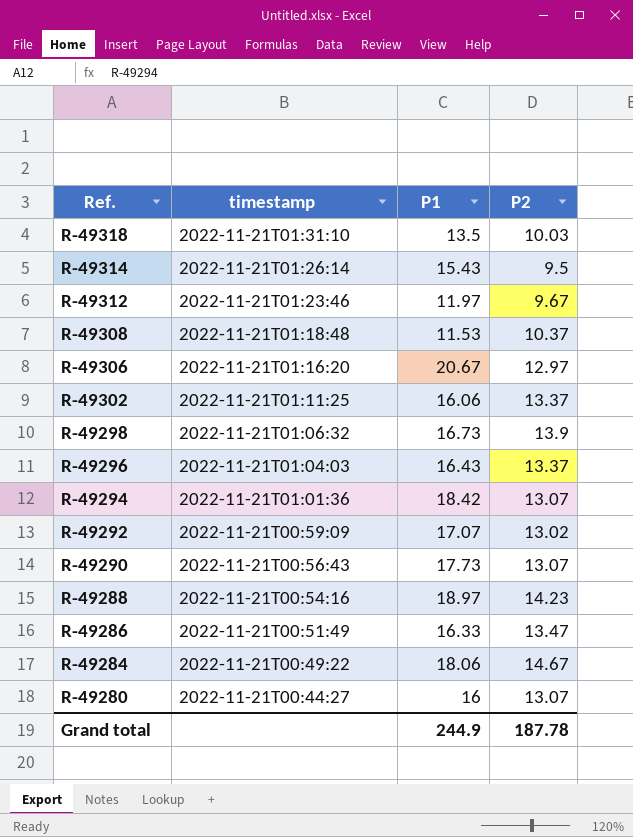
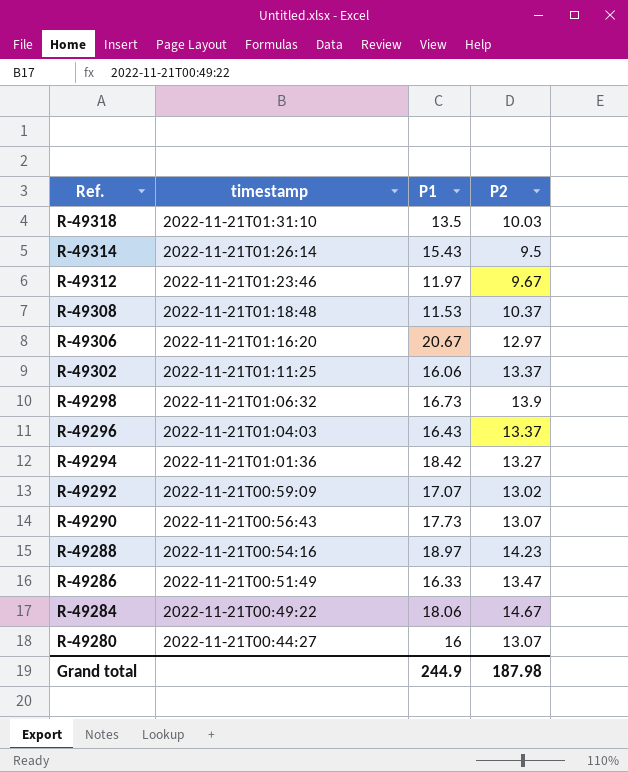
R-49294 | P2: 13.07 -> 13.27
Grand total | P2: 187.78 -> 187.98

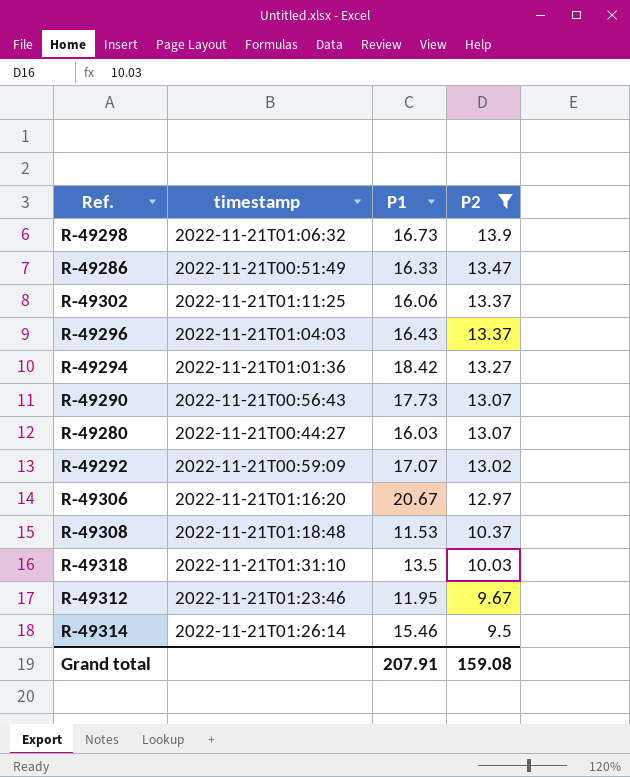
filter: none -> P2 <= 13.9
row order: Ref. descending -> P2 descending
R-49280 | P1: 16 -> 16.03
R-49312 | P1: 11.97 -> 11.95
R-49314 | P1: 15.43 -> 15.46
Grand total | P1: 244.9 -> 207.91
Grand total | P2: 187.98 -> 159.08

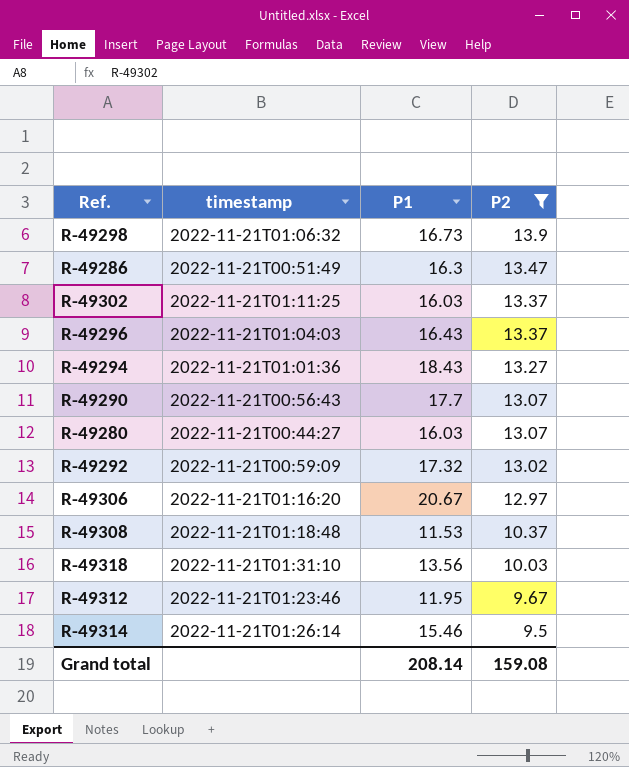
R-49286 | P1: 16.33 -> 16.3
R-49302 | P1: 16.06 -> 16.03
R-49294 | P1: 18.42 -> 18.43
R-49290 | P1: 17.73 -> 17.7
R-49292 | P1: 17.07 -> 17.32
R-49318 | P1: 13.5 -> 13.56
Grand total | P1: 207.91 -> 208.14

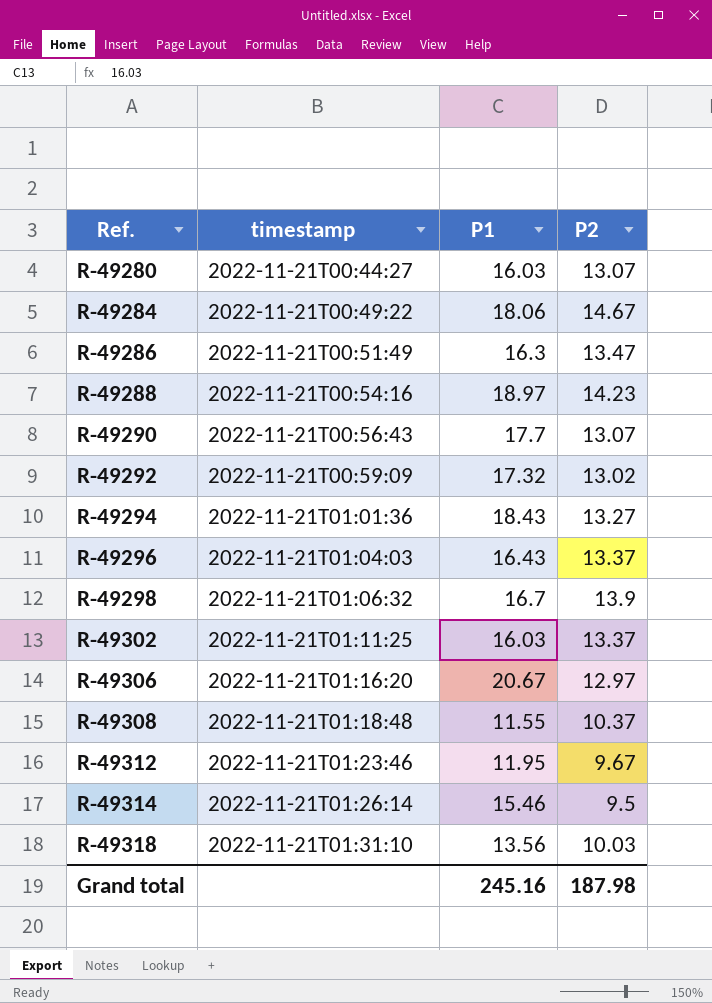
filter: P2 <= 13.9 -> none
row order: P2 descending -> Ref. ascending
R-49298 | P1: 16.73 -> 16.7
R-49308 | P1: 11.53 -> 11.55
Grand total | P1: 208.14 -> 245.16
Grand total | P2: 159.08 -> 187.98

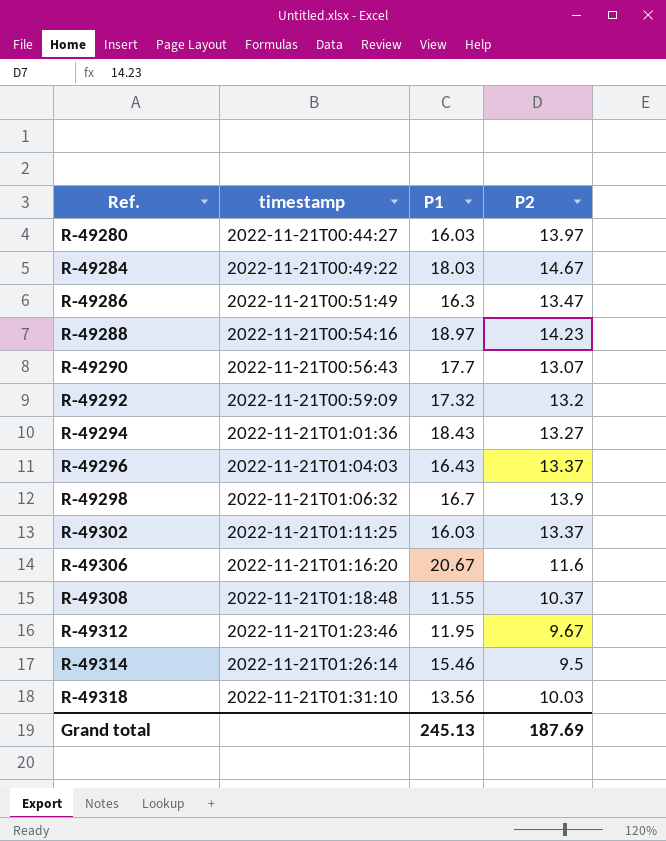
R-49280 | P2: 13.07 -> 13.97
R-49284 | P1: 18.06 -> 18.03
R-49292 | P2: 13.02 -> 13.2
R-49306 | P2: 12.97 -> 11.6
Grand total | P1: 245.16 -> 245.13
Grand total | P2: 187.98 -> 187.69

